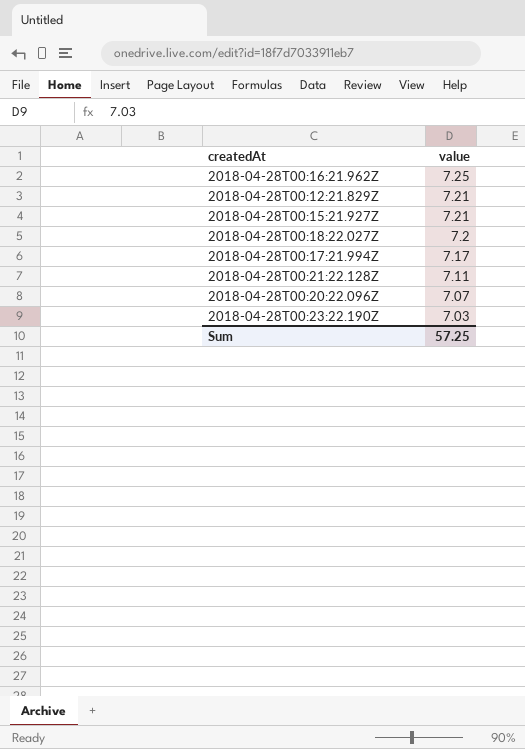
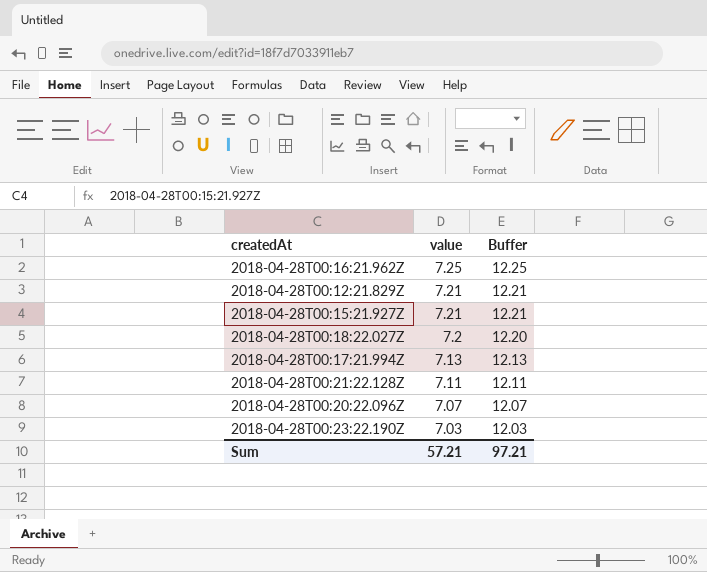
column Buffer | formula: none -> [value] + 5
2018-04-28T00:17:21.994Z | value: 7.17 -> 7.13
Sum | value: 57.25 -> 57.21

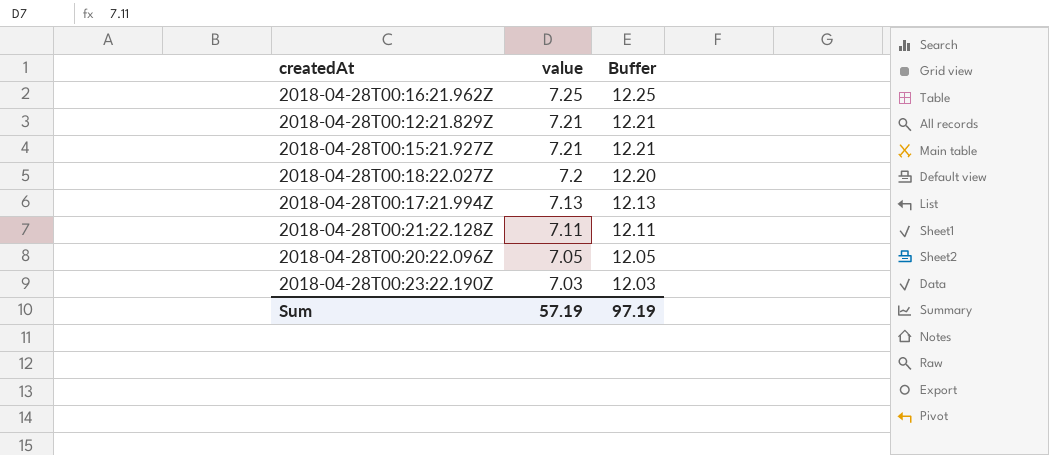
2018-04-28T00:20:22.096Z | value: 7.07 -> 7.05
2018-04-28T00:20:22.096Z | Buffer: 12.07 -> 12.05
Sum | value: 57.21 -> 57.19
Sum | Buffer: 97.21 -> 97.19

